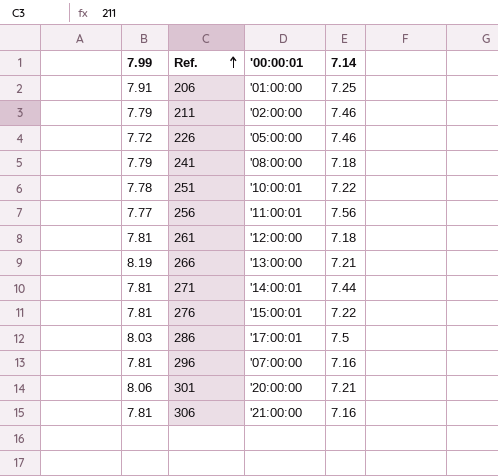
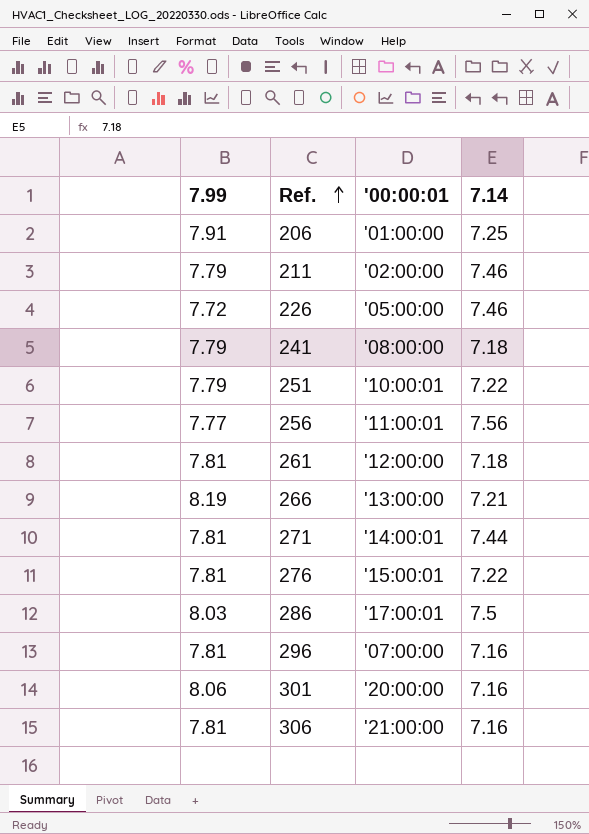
251 | 7.99: 7.78 -> 7.79
301 | 7.14: 7.21 -> 7.16

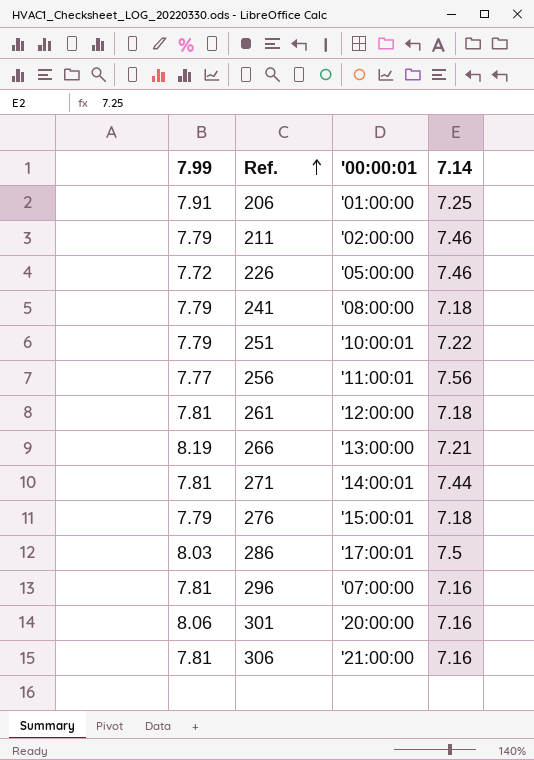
276 | 7.99: 7.81 -> 7.79
276 | 7.14: 7.22 -> 7.18

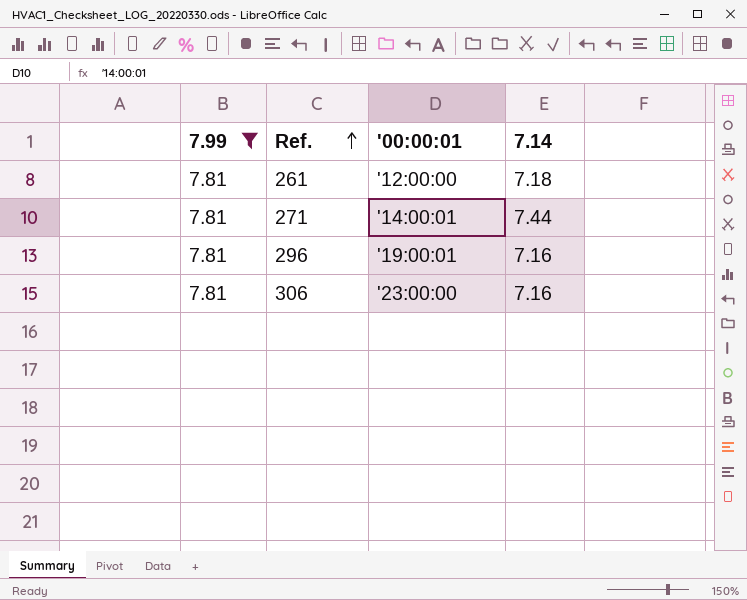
filter: none -> 7.99 = 7.81
296 | '00:00:01: '07:00:00 -> '19:00:01
306 | '00:00:01: '21:00:00 -> '23:00:00

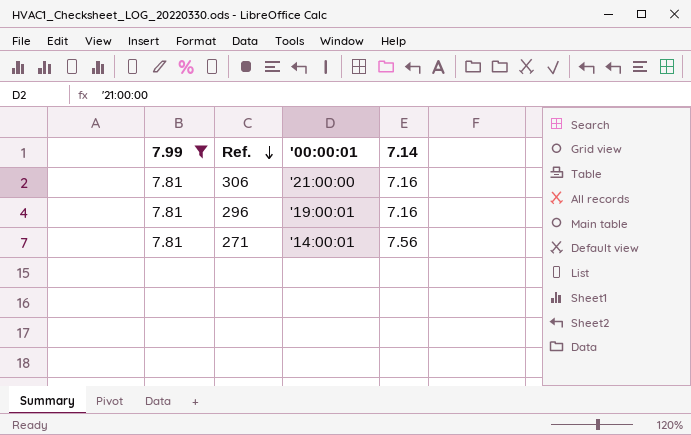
row order: Ref. ascending -> Ref. descending
row 261: 7.81 | '12:00:00 | 7.18 -> none
306 | '00:00:01: '23:00:00 -> '21:00:00
271 | 7.14: 7.44 -> 7.56

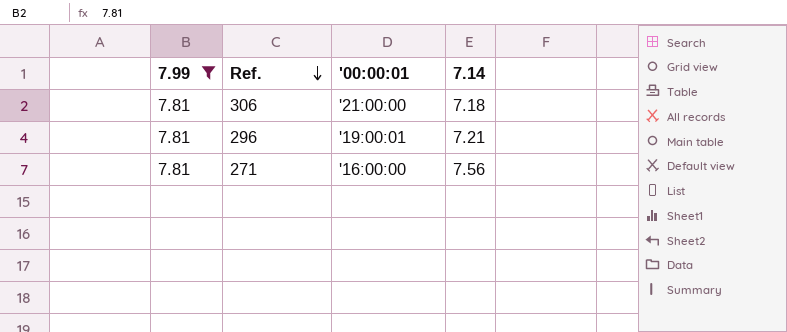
306 | 7.14: 7.16 -> 7.18
296 | 7.14: 7.16 -> 7.21
271 | '00:00:01: '14:00:01 -> '16:00:00

